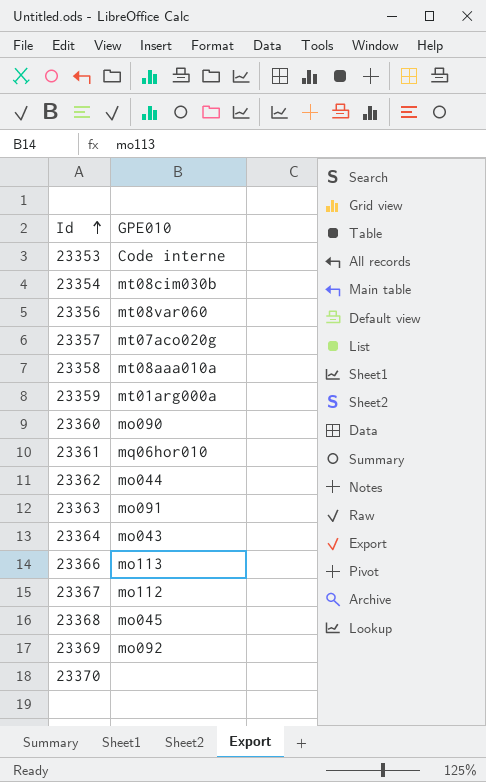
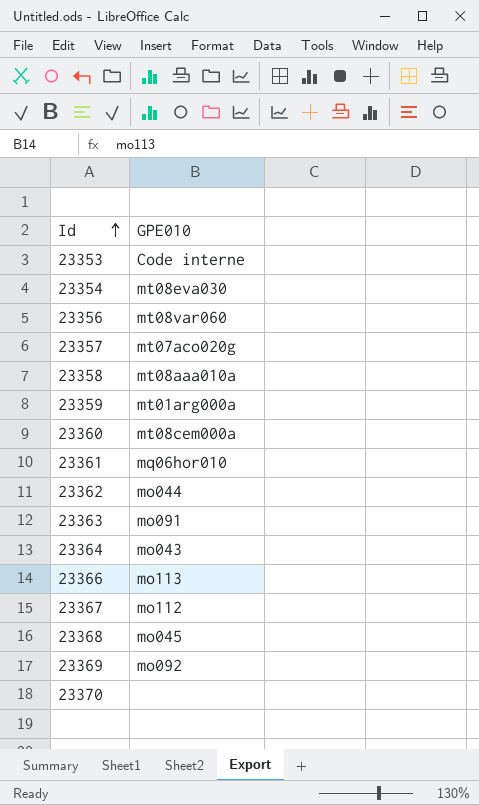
23354 | GPE010: mt08cim030b -> mt08eva030
23360 | GPE010: mo090 -> mt08cem000a

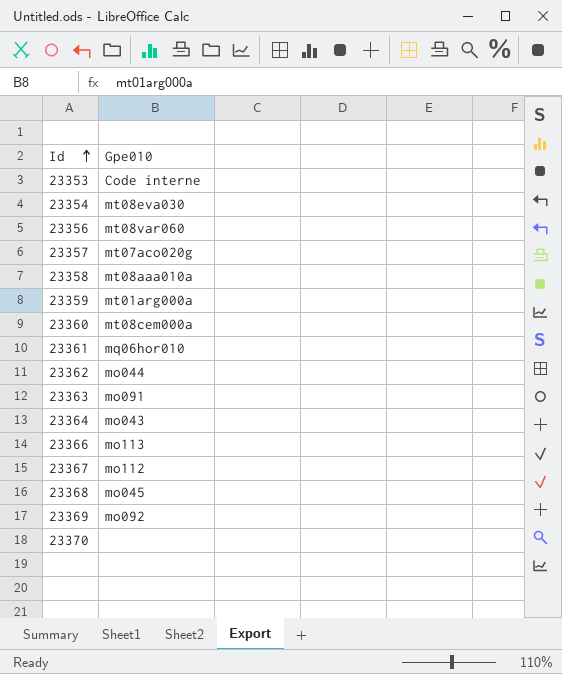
column name: GPE010 -> Gpe010

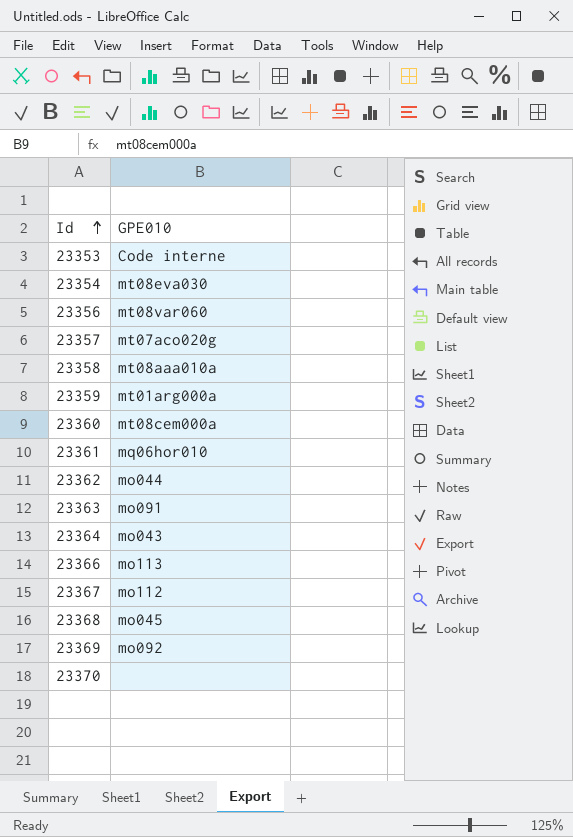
column name: Gpe010 -> GPE010

